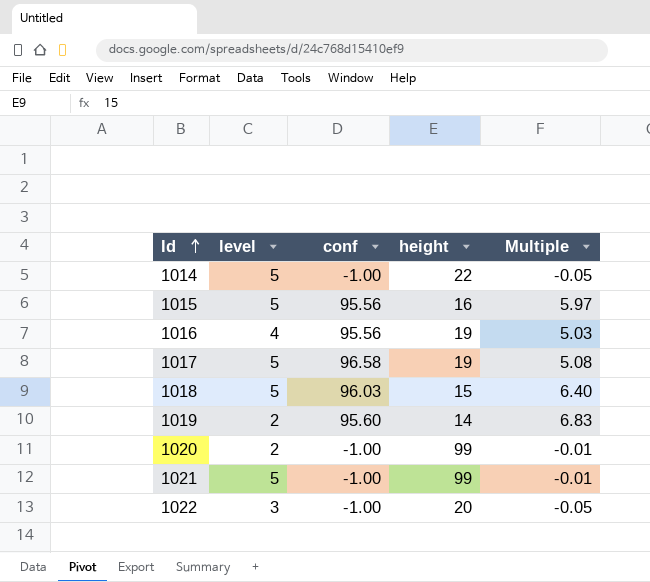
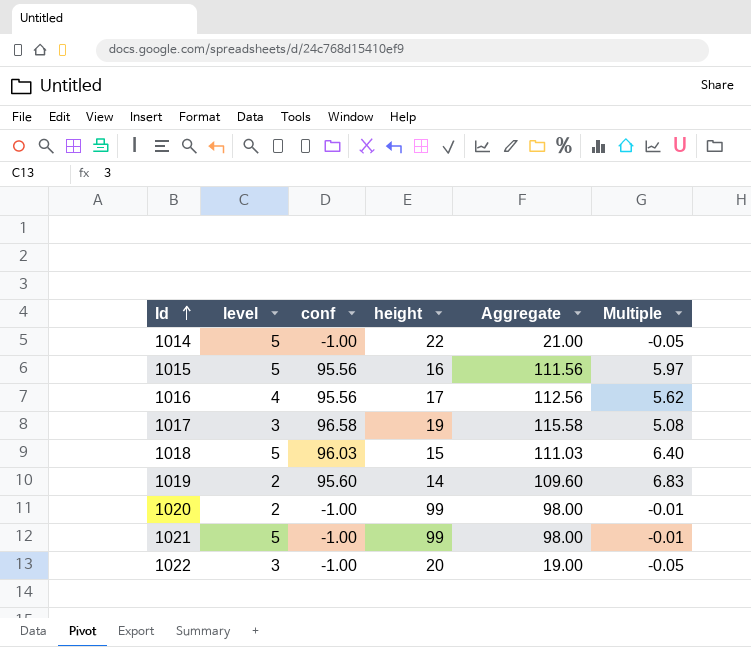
column Aggregate | formula: none -> [conf] + [height]
1016 | height: 19 -> 17
1016 | Multiple: 5.03 -> 5.62
1017 | level: 5 -> 3

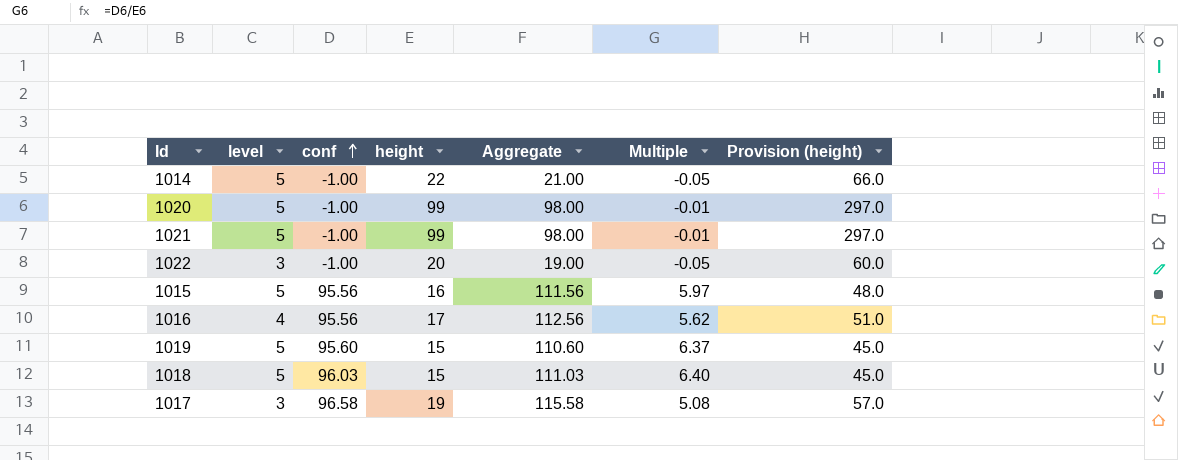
row order: Id ascending -> conf ascending
column Provision (height) | formula: none -> [height] * 3
1020 | level: 2 -> 5
1019 | level: 2 -> 5
1019 | height: 14 -> 15
1019 | Aggregate: 109.60 -> 110.60
1019 | Multiple: 6.83 -> 6.37

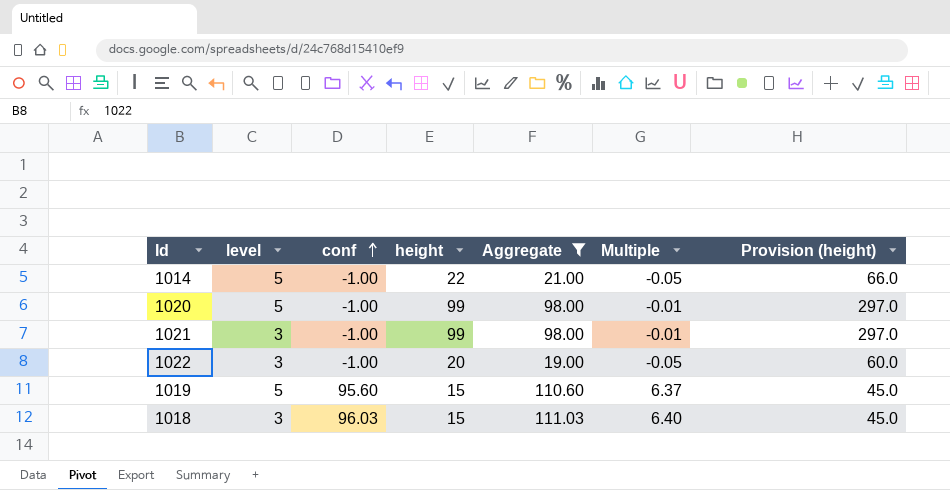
filter: none -> Aggregate <= 111.03
1021 | level: 5 -> 3
1018 | level: 5 -> 3

